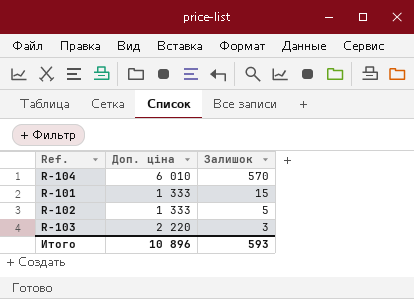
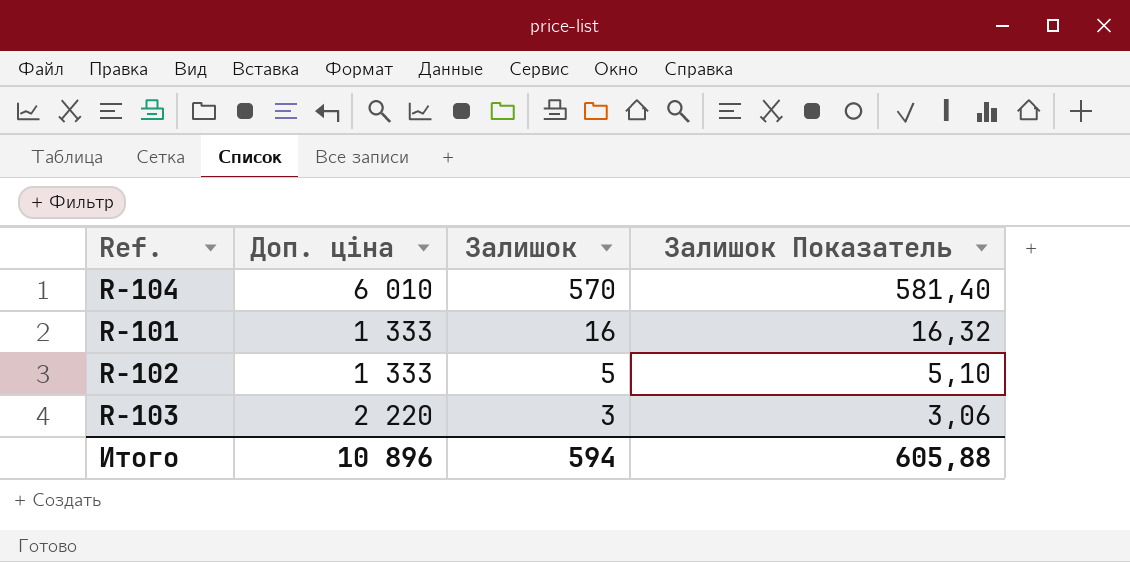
column Залишок Показатель | formula: none -> [Залишок] * 1,02
R-101 | Залишок: 15 -> 16
Итого | Залишок: 593 -> 594

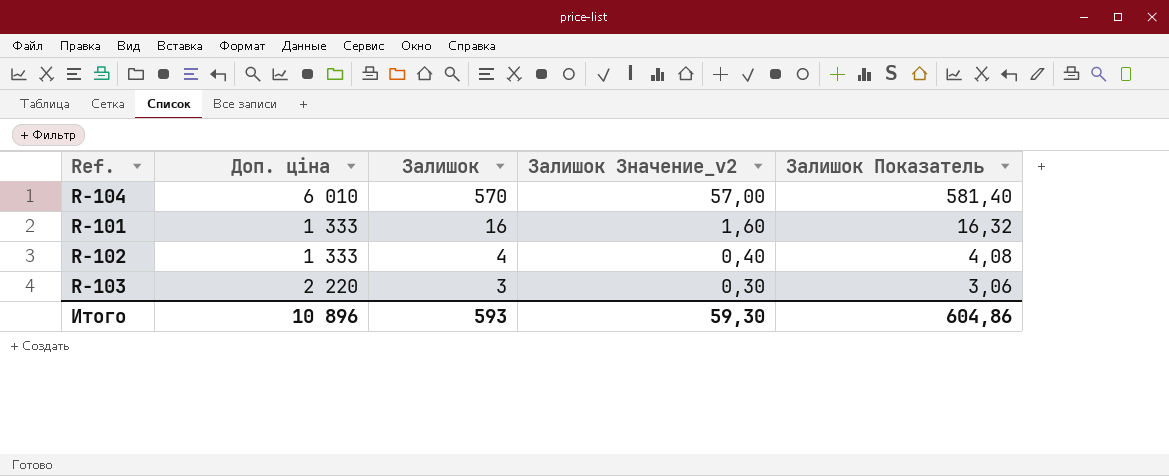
column Залишок Значение_v2 | formula: none -> [Залишок] * 0,1
R-102 | Залишок: 5 -> 4
R-102 | Залишок Показатель: 5,10 -> 4,08
Итого | Залишок: 594 -> 593
Итого | Залишок Показатель: 605,88 -> 604,86

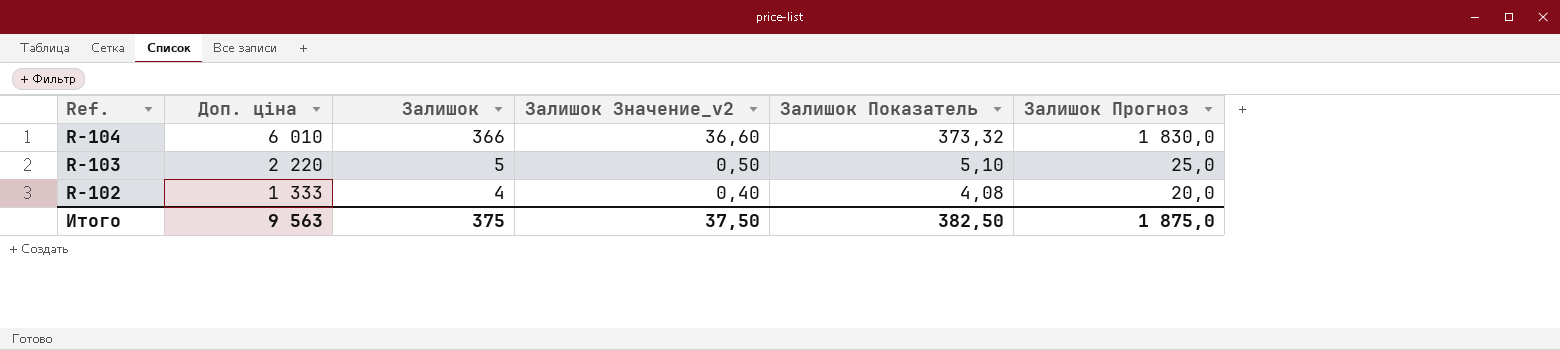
row order: Залишок descending -> Ref. descending
column Залишок Прогноз | formula: none -> [Залишок] * 5
row R-101: 1 333 | 16 | 1,60 | 16,32 -> none
R-104 | Залишок: 570 -> 366
R-104 | Залишок Значение_v2: 57,00 -> 36,60
R-104 | Залишок Показатель: 581,40 -> 373,32
R-103 | Залишок: 3 -> 5
R-103 | Залишок Значение_v2: 0,30 -> 0,50
R-103 | Залишок Показатель: 3,06 -> 5,10
Итого | Доп. ціна: 10 896 -> 9 563
Итого | Залишок: 593 -> 375
Итого | Залишок Значение_v2: 59,30 -> 37,50
Итого | Залишок Показатель: 604,86 -> 382,50

